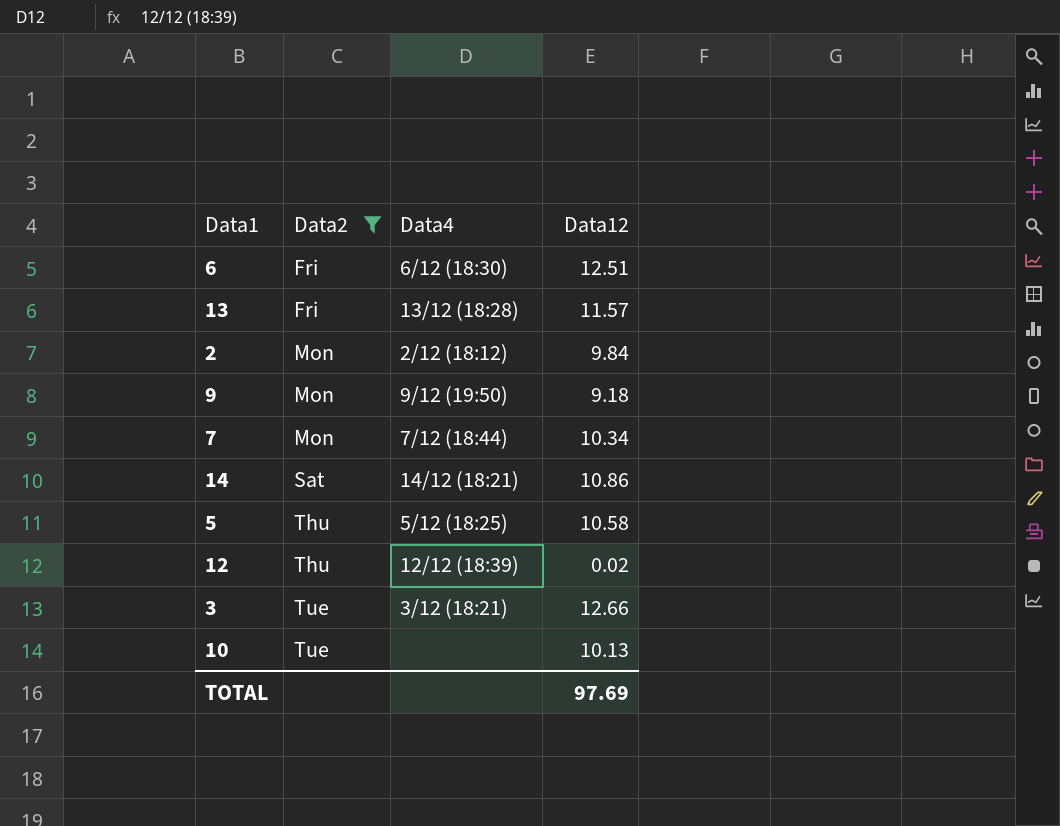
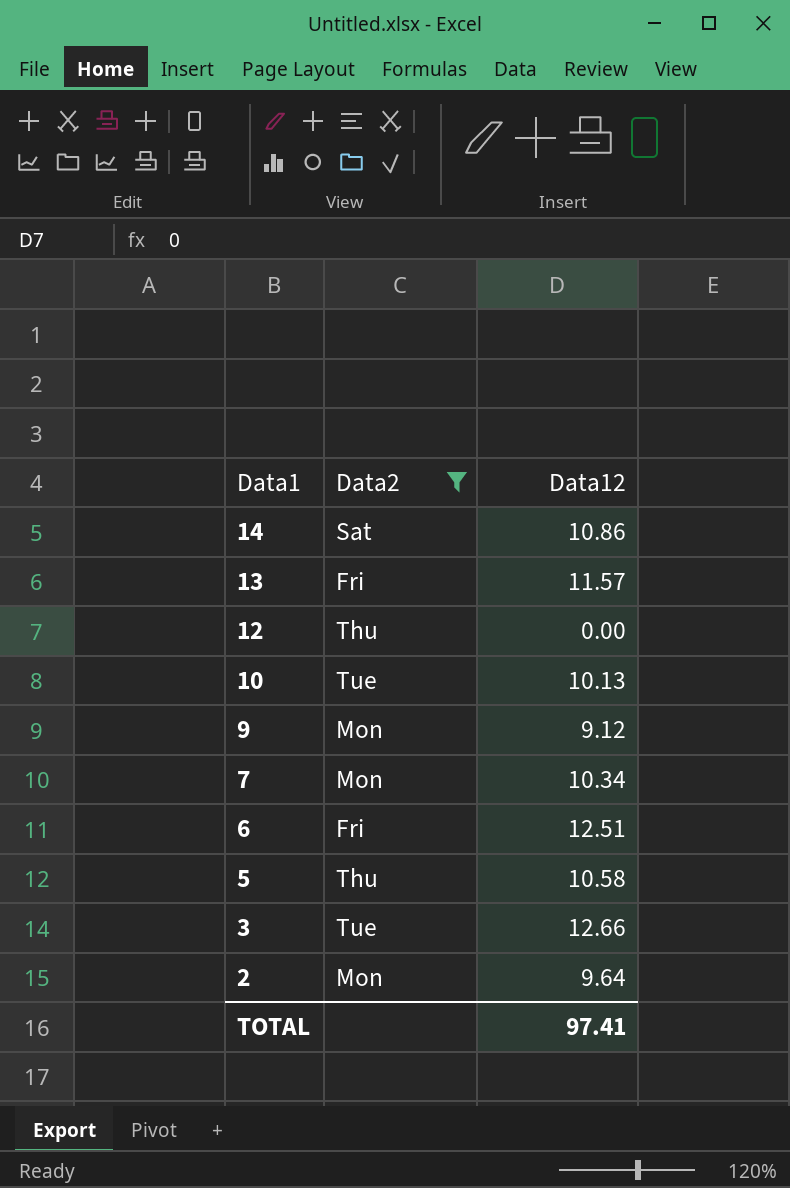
row order: Data2 ascending -> Data1 descending
column Data4 | position: 3 -> none
12 | Data12: 0.02 -> 0.00
9 | Data12: 9.18 -> 9.12
2 | Data12: 9.84 -> 9.64
TOTAL | Data12: 97.69 -> 97.41

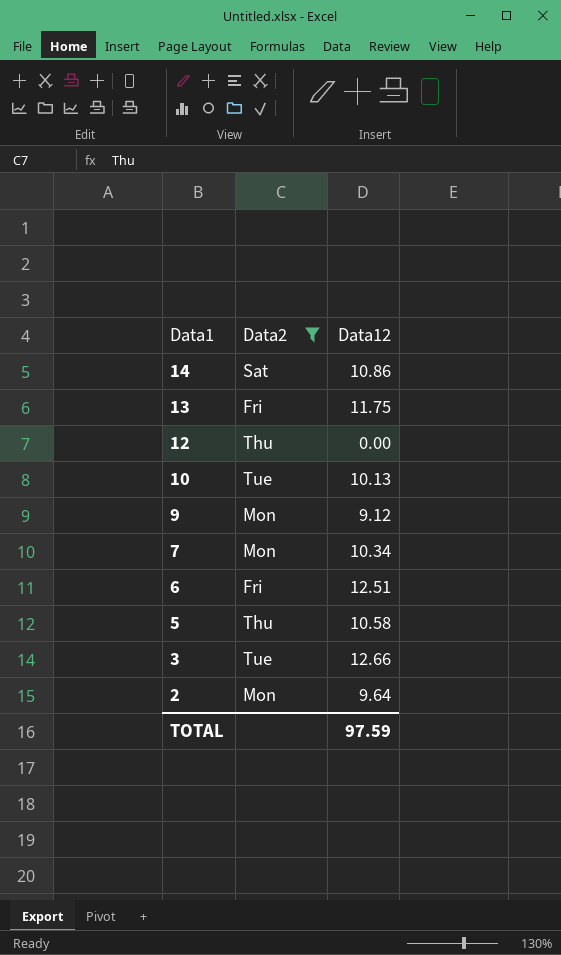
13 | Data12: 11.57 -> 11.75
TOTAL | Data12: 97.41 -> 97.59

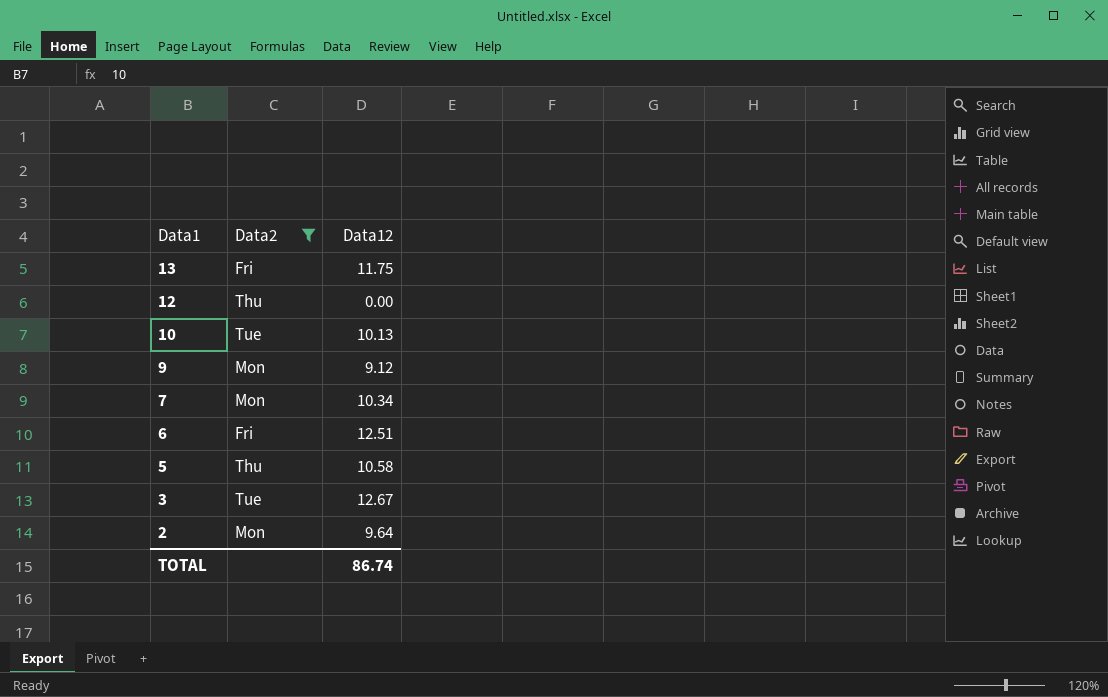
row 14: Sat | 10.86 -> none
3 | Data12: 12.66 -> 12.67
TOTAL | Data12: 97.59 -> 86.74

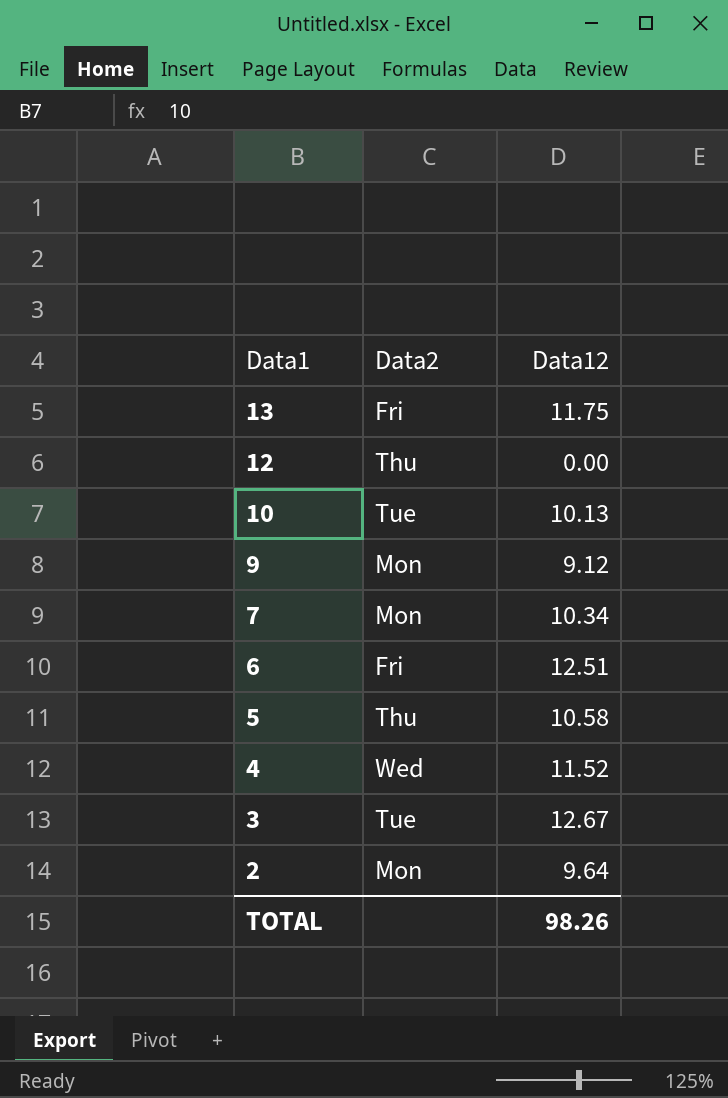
filter: Data2 != Wed -> none
TOTAL | Data12: 86.74 -> 98.26

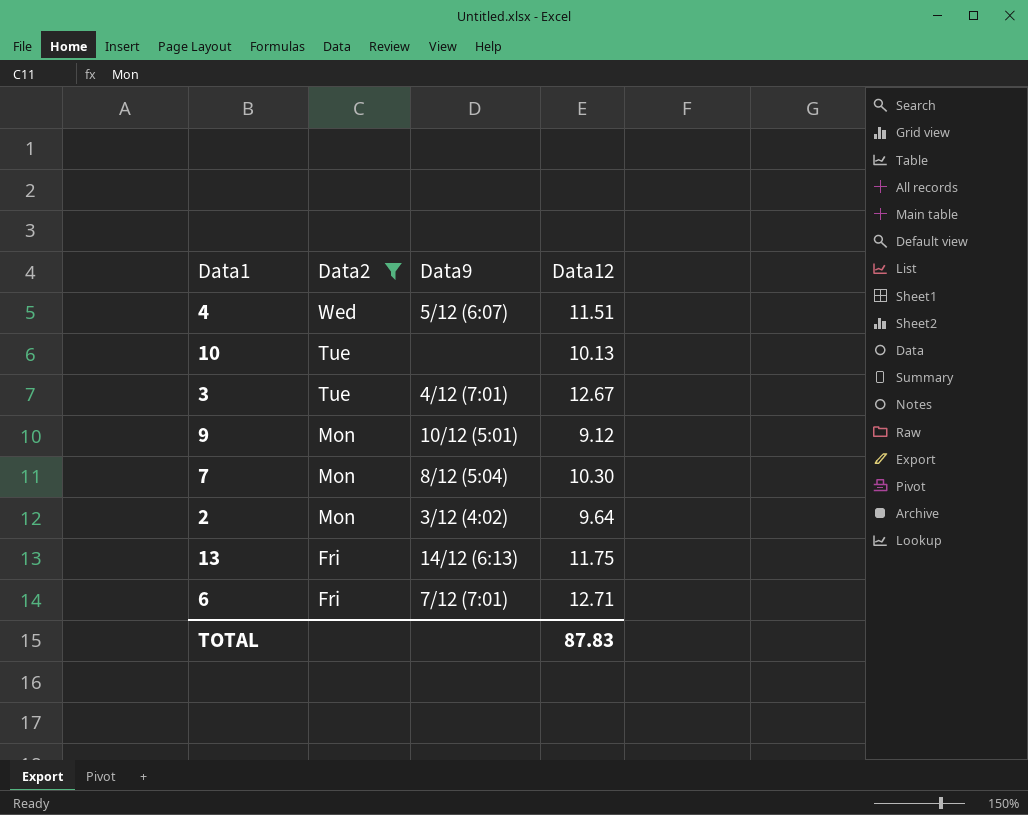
filter: none -> Data2 != Thu
row order: Data1 descending -> Data2 descending
column Data9 | position: none -> 3
4 | Data12: 11.52 -> 11.51
7 | Data12: 10.34 -> 10.30
6 | Data12: 12.51 -> 12.71
TOTAL | Data12: 98.26 -> 87.83

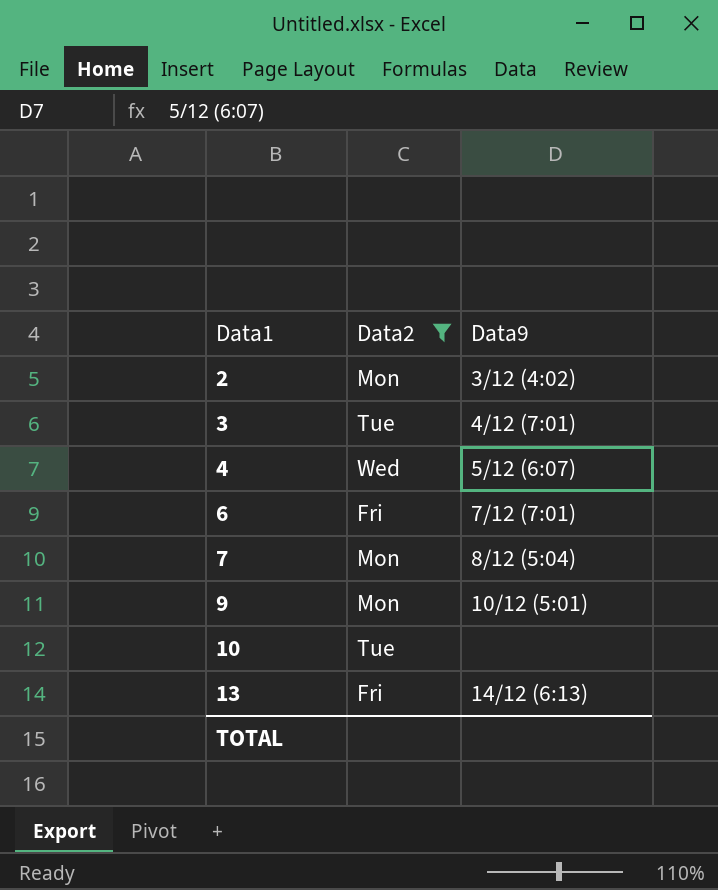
row order: Data2 descending -> Data1 ascending
column Data12 | position: 4 -> none

